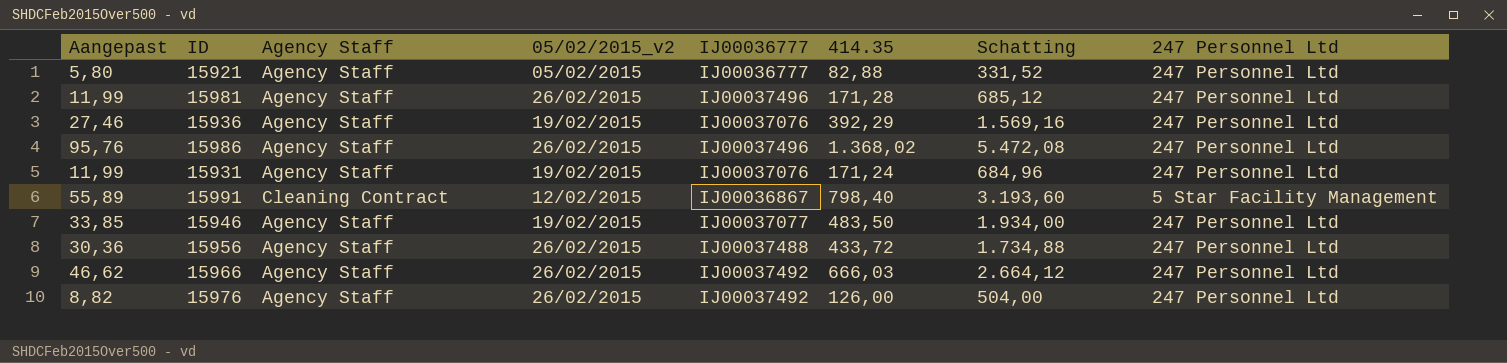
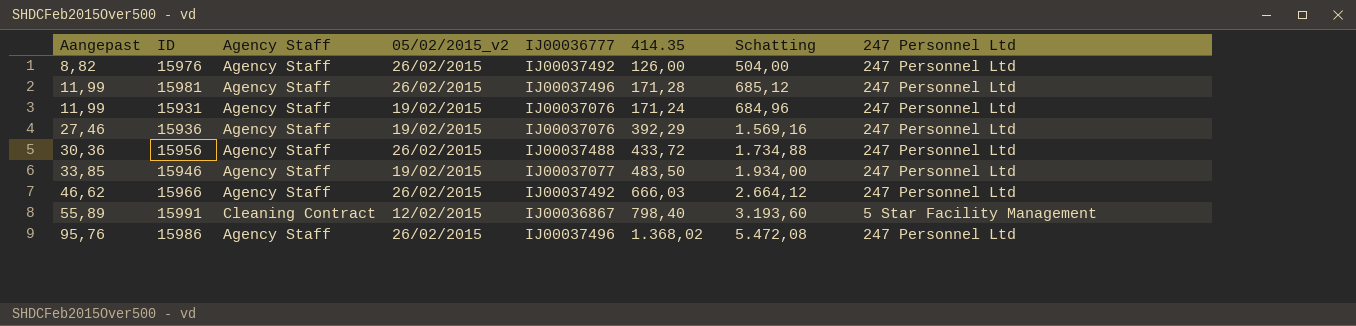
row order: none -> Aangepast ascending
row 15921: 5,80 | Agency Staff | 05/02/2015 | IJ00036777 | 82,88 | 331,52 | 247 Personnel Ltd -> none

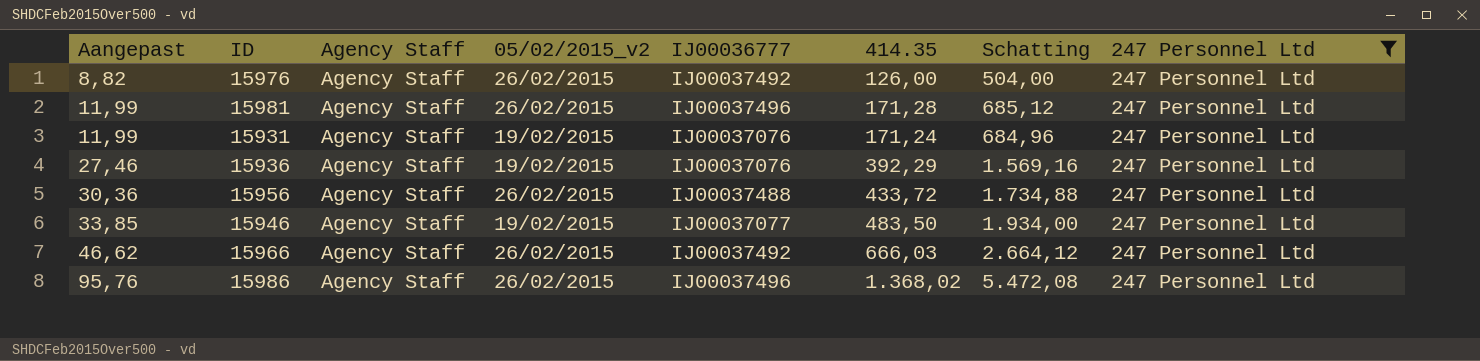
filter: none -> 247 Personnel Ltd = 247 Personnel Ltd

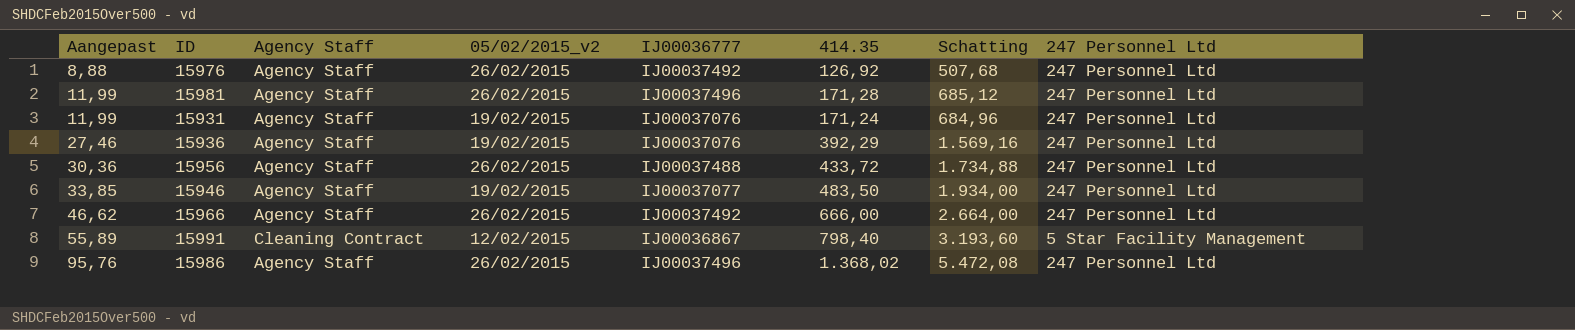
filter: 247 Personnel Ltd = 247 Personnel Ltd -> none
15976 | Aangepast: 8,82 -> 8,88
15976 | 414.35: 126,00 -> 126,92
15976 | Schatting: 504,00 -> 507,68
15966 | 414.35: 666,03 -> 666,00
15966 | Schatting: 2.664,12 -> 2.664,00

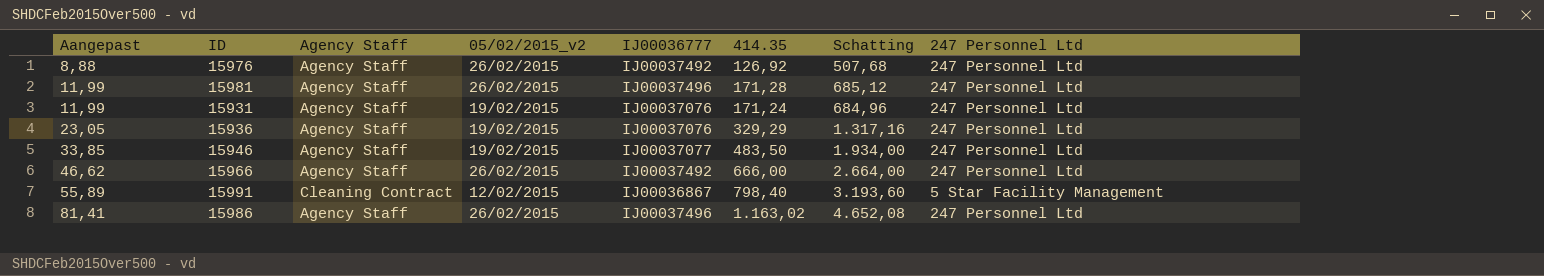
row 15956: 30,36 | Agency Staff | 26/02/2015 | IJ00037488 | 433,72 | 1.734,88 | 247 Personnel Ltd -> none
15936 | Aangepast: 27,46 -> 23,05
15936 | 414.35: 392,29 -> 329,29
15936 | Schatting: 1.569,16 -> 1.317,16
15986 | Aangepast: 95,76 -> 81,41
15986 | 414.35: 1.368,02 -> 1.163,02
15986 | Schatting: 5.472,08 -> 4.652,08

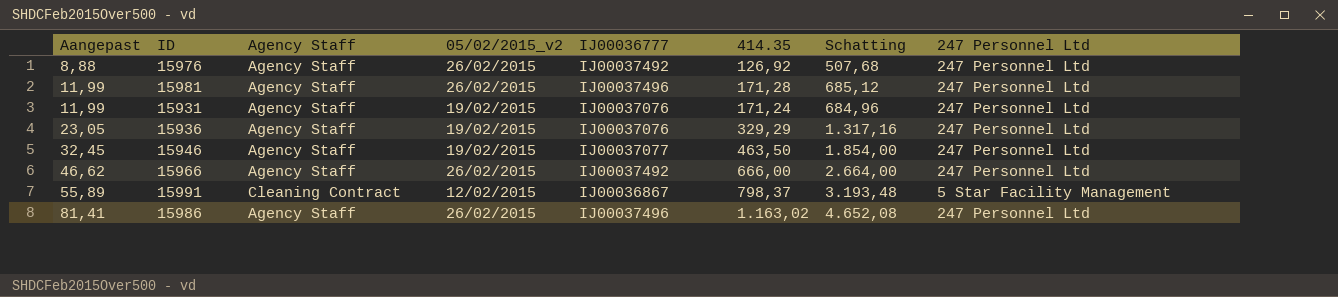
15946 | Aangepast: 33,85 -> 32,45
15946 | 414.35: 483,50 -> 463,50
15946 | Schatting: 1.934,00 -> 1.854,00
15991 | 414.35: 798,40 -> 798,37
15991 | Schatting: 3.193,60 -> 3.193,48

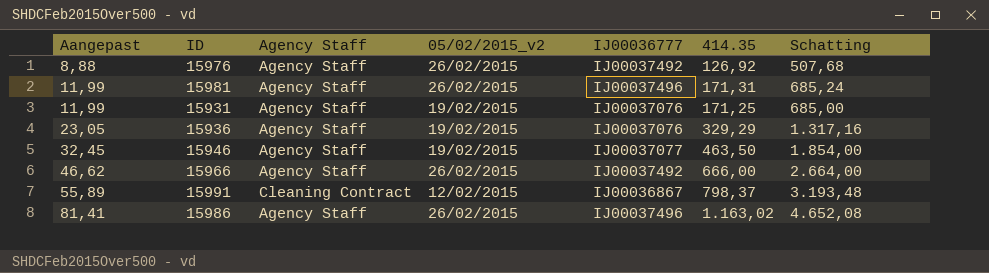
column 247 Personnel Ltd | position: 8 -> none
15981 | 414.35: 171,28 -> 171,31
15981 | Schatting: 685,12 -> 685,24
15931 | 414.35: 171,24 -> 171,25
15931 | Schatting: 684,96 -> 685,00

